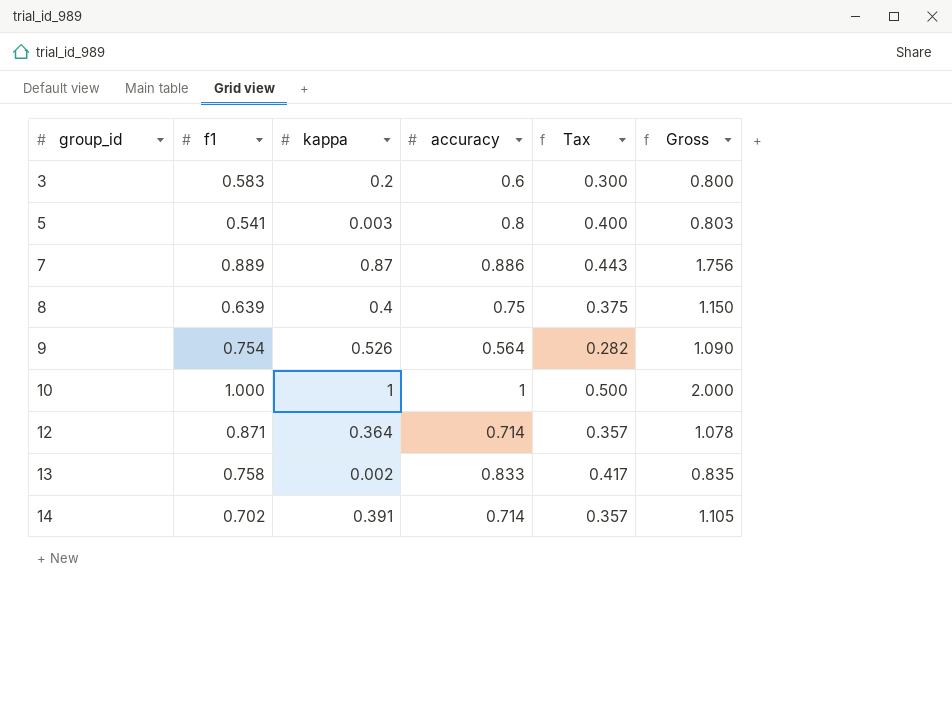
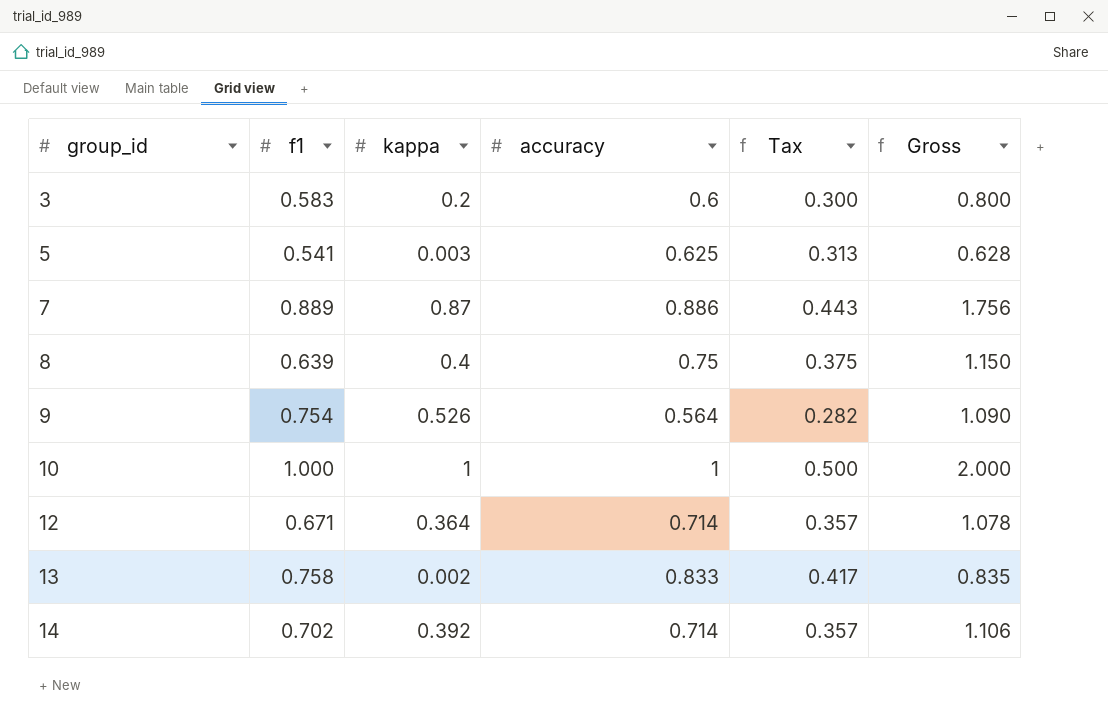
5 | accuracy: 0.8 -> 0.625
5 | Tax: 0.400 -> 0.313
5 | Gross: 0.803 -> 0.628
12 | f1: 0.871 -> 0.671
14 | kappa: 0.391 -> 0.392
14 | Gross: 1.105 -> 1.106

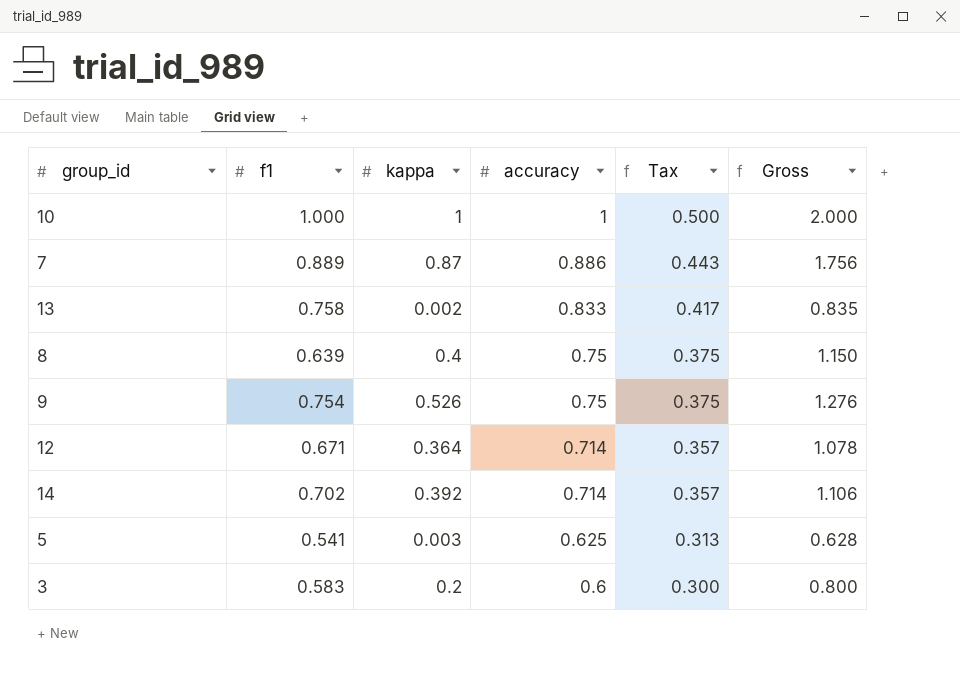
row order: group_id ascending -> accuracy descending
9 | accuracy: 0.564 -> 0.75
9 | Tax: 0.282 -> 0.375
9 | Gross: 1.090 -> 1.276

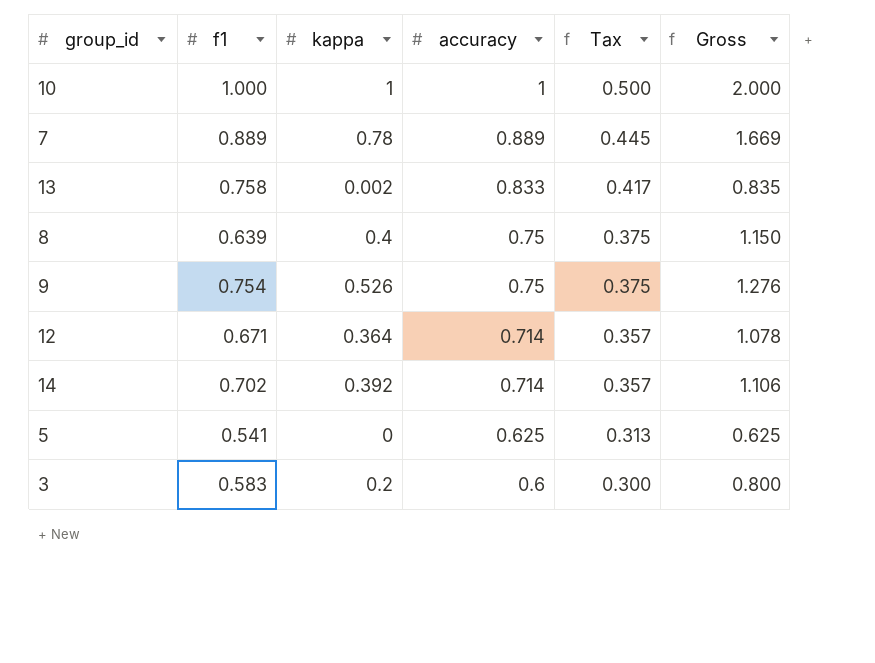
7 | kappa: 0.87 -> 0.78
7 | accuracy: 0.886 -> 0.889
7 | Tax: 0.443 -> 0.445
7 | Gross: 1.756 -> 1.669
5 | kappa: 0.003 -> 0
5 | Gross: 0.628 -> 0.625

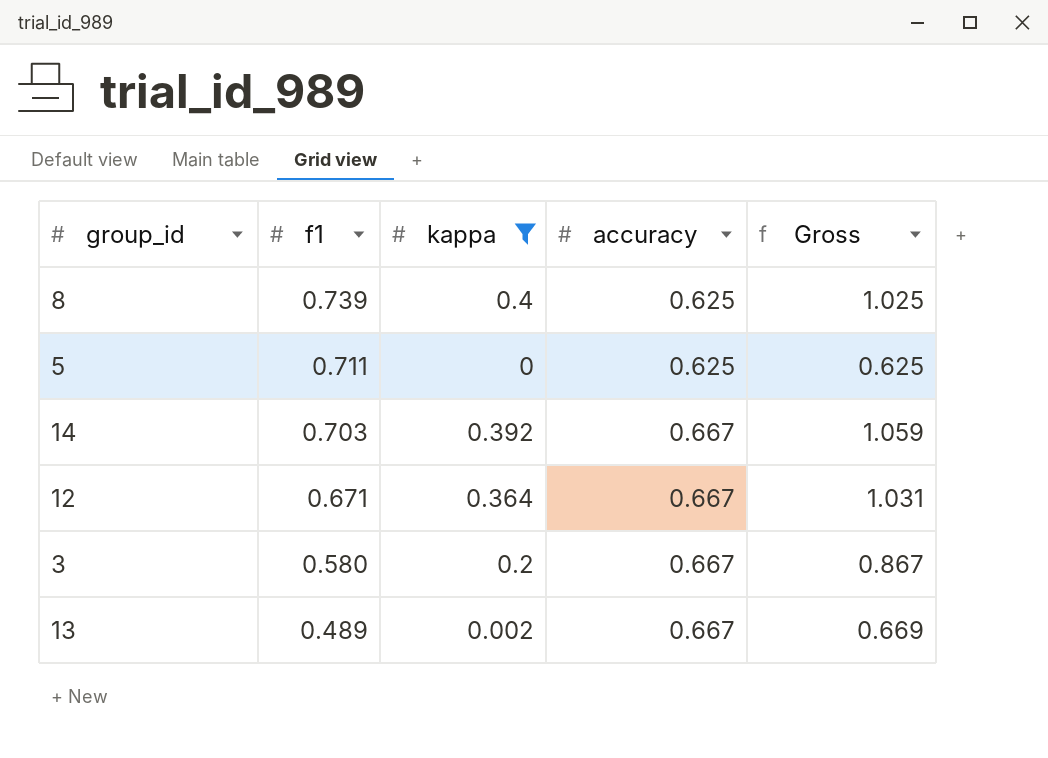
filter: none -> kappa <= 0.4
row order: accuracy descending -> f1 descending
column Tax | formula: [accuracy] * 0.5 -> none
8 | f1: 0.639 -> 0.739
8 | accuracy: 0.75 -> 0.625
8 | Gross: 1.150 -> 1.025
5 | f1: 0.541 -> 0.711
14 | f1: 0.702 -> 0.703
14 | accuracy: 0.714 -> 0.667
14 | Gross: 1.106 -> 1.059
12 | accuracy: 0.714 -> 0.667
12 | Gross: 1.078 -> 1.031
3 | f1: 0.583 -> 0.580
3 | accuracy: 0.6 -> 0.667
3 | Gross: 0.800 -> 0.867
13 | f1: 0.758 -> 0.489
13 | accuracy: 0.833 -> 0.667
13 | Gross: 0.835 -> 0.669

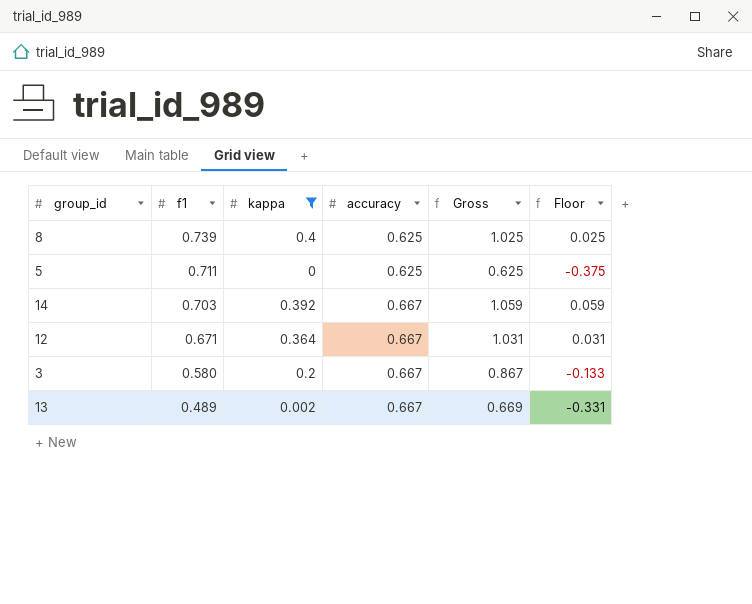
column Floor | formula: none -> [Gross] - 1

